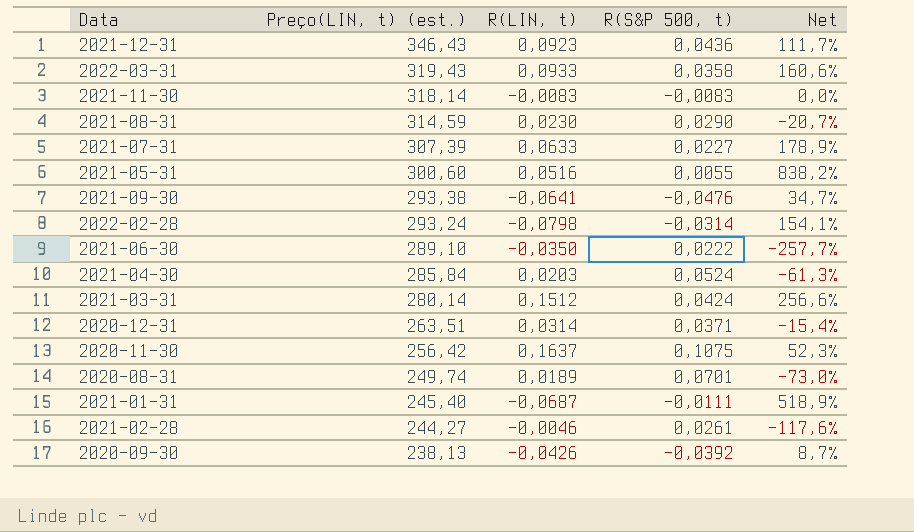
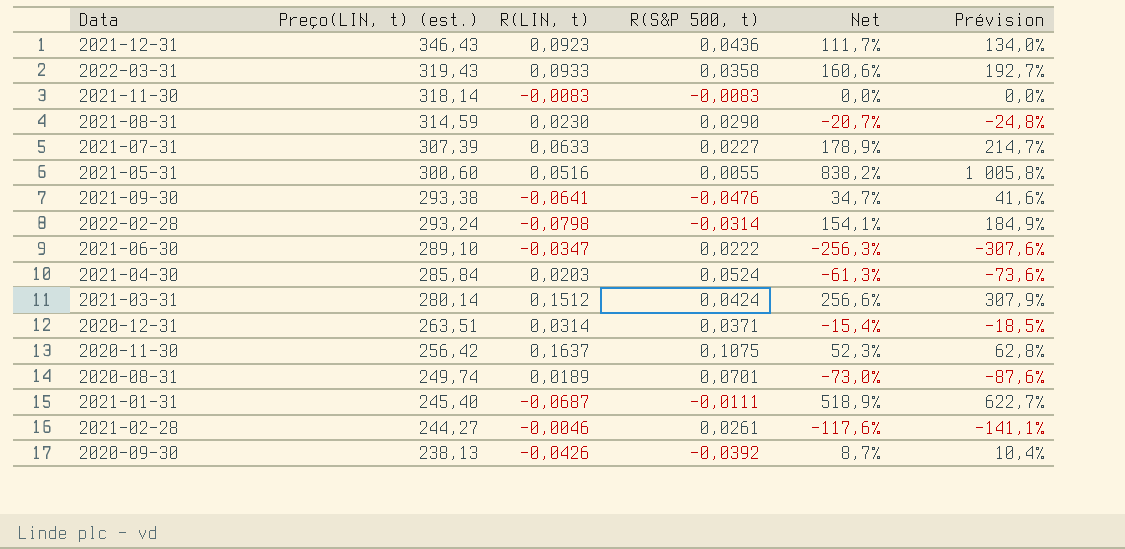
column Prévision | formula: none -> [Net] * 1,2
2021-06-30 | R(LIN, t): -0,0350 -> -0,0347
2021-06-30 | Net: -257,7% -> -256,3%

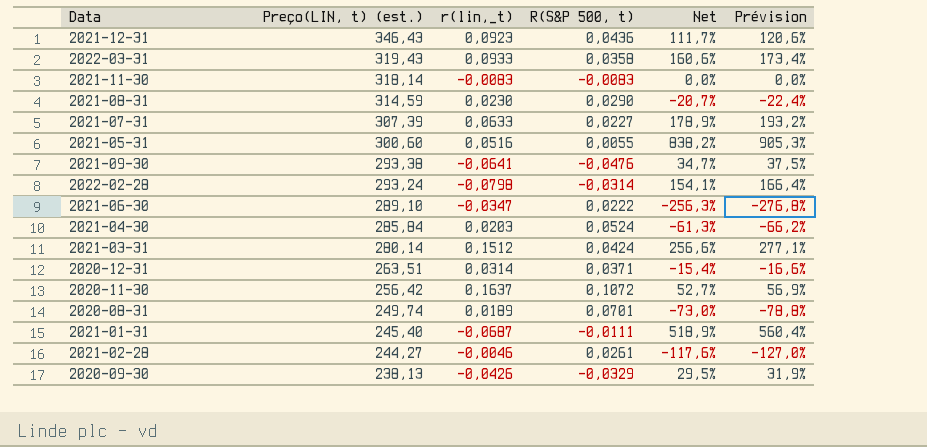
column name: R(LIN, t) -> r(lin,_t)
column Prévision | formula: [Net] * 1,2 -> [Net] * 1,08
2020-11-30 | R(S&P 500, t): 0,1075 -> 0,1072
2020-11-30 | Net: 52,3% -> 52,7%
2020-09-30 | R(S&P 500, t): -0,0392 -> -0,0329
2020-09-30 | Net: 8,7% -> 29,5%

